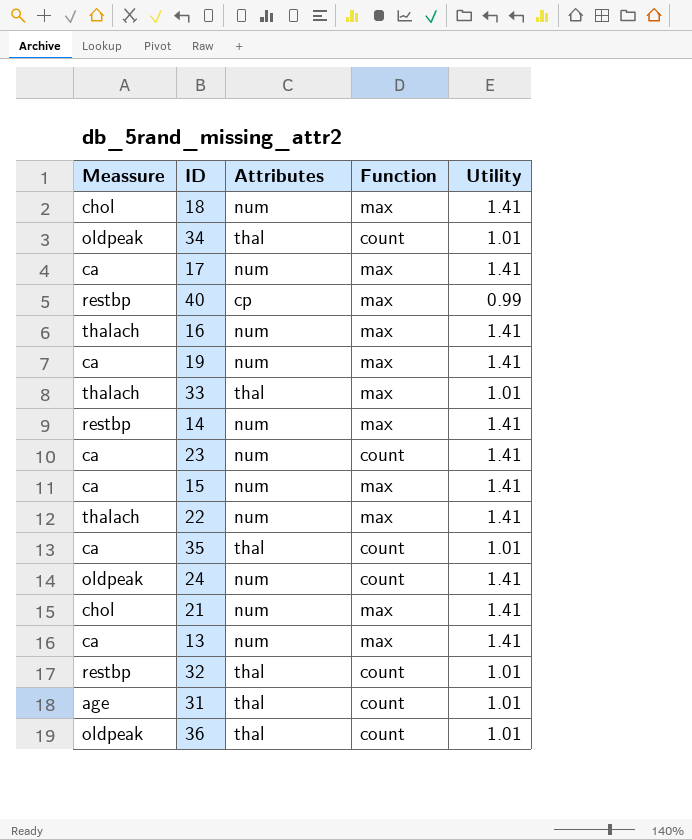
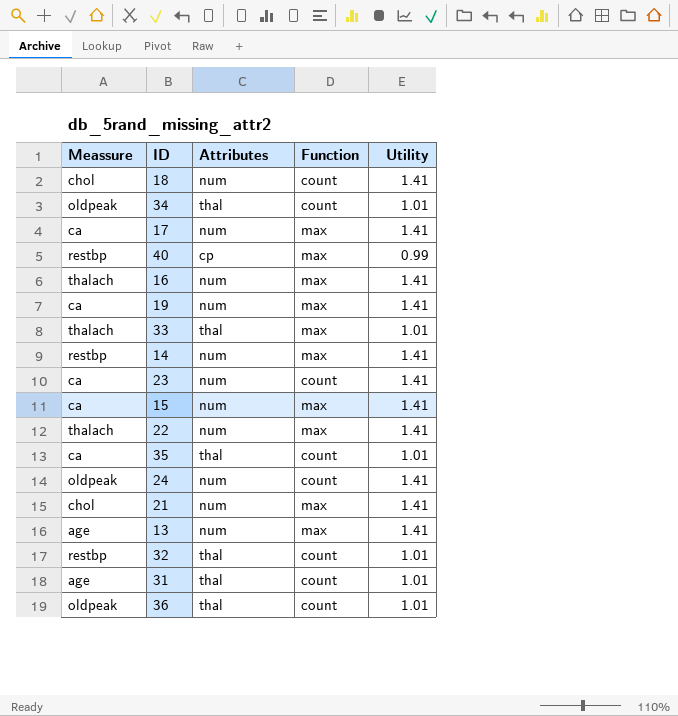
18 | Function: max -> count
13 | Meassure: ca -> age

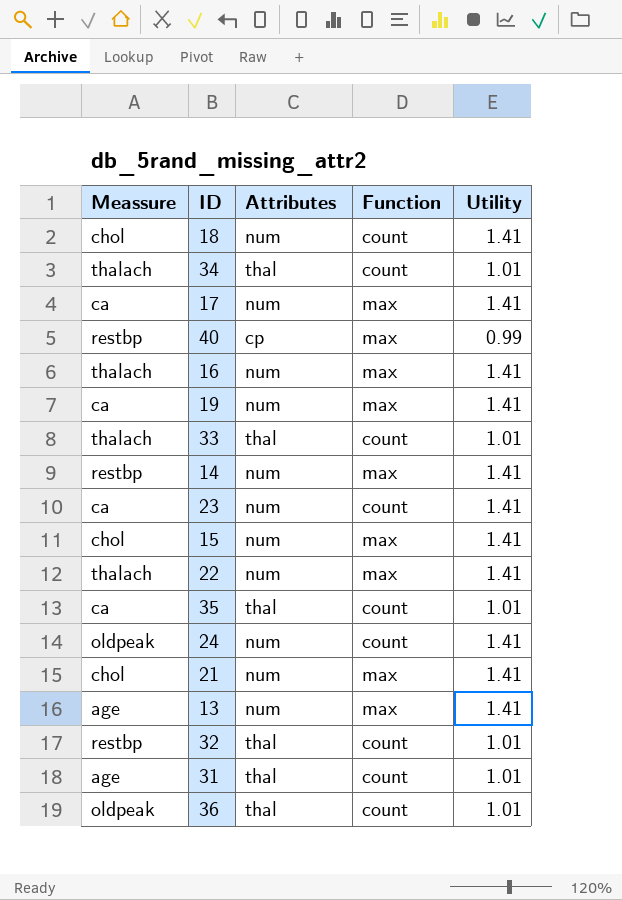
34 | Meassure: oldpeak -> thalach
33 | Function: max -> count
15 | Meassure: ca -> chol

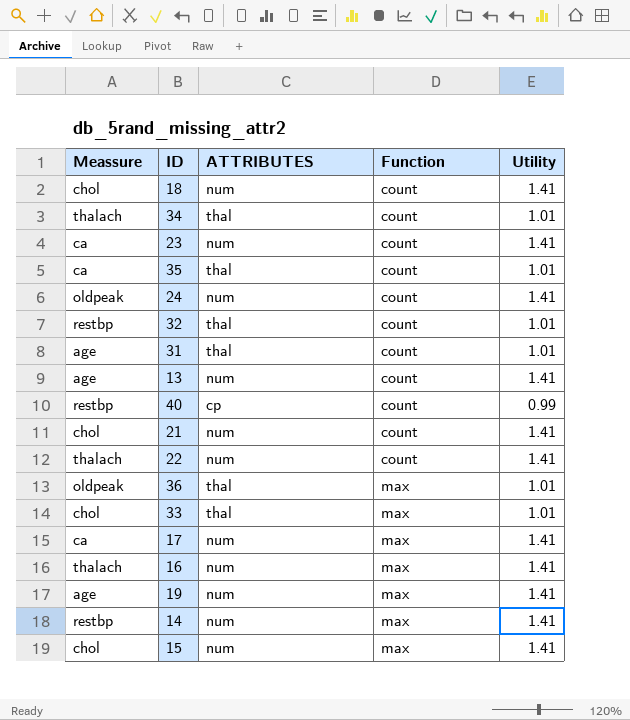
row order: none -> Function ascending
column name: Attributes -> ATTRIBUTES
13 | Function: max -> count
40 | Function: max -> count
21 | Function: max -> count
22 | Function: max -> count
36 | Function: count -> max
33 | Meassure: thalach -> chol
33 | Function: count -> max
19 | Meassure: ca -> age

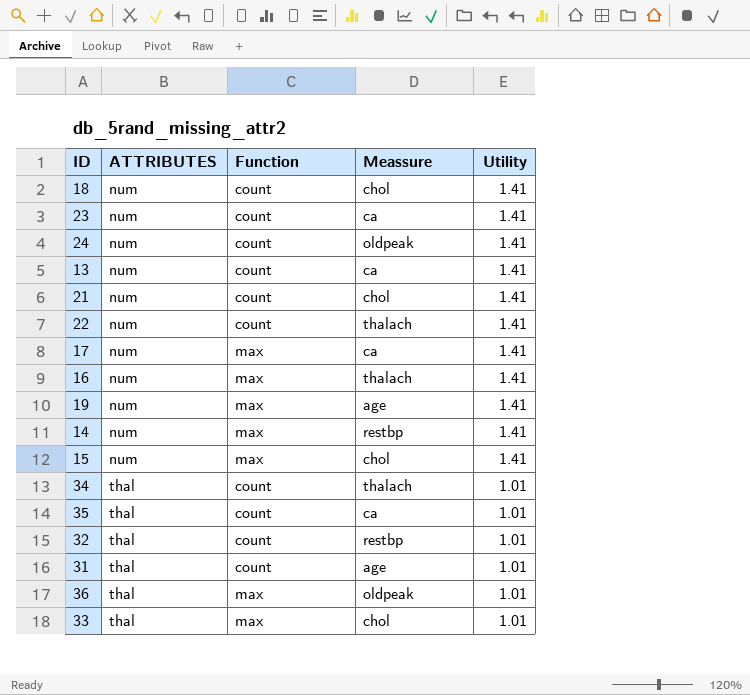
row order: Function ascending -> ATTRIBUTES ascending
column Meassure | position: 1 -> 4
row 40: restbp | cp | count | 0.99 -> none
13 | Meassure: age -> ca

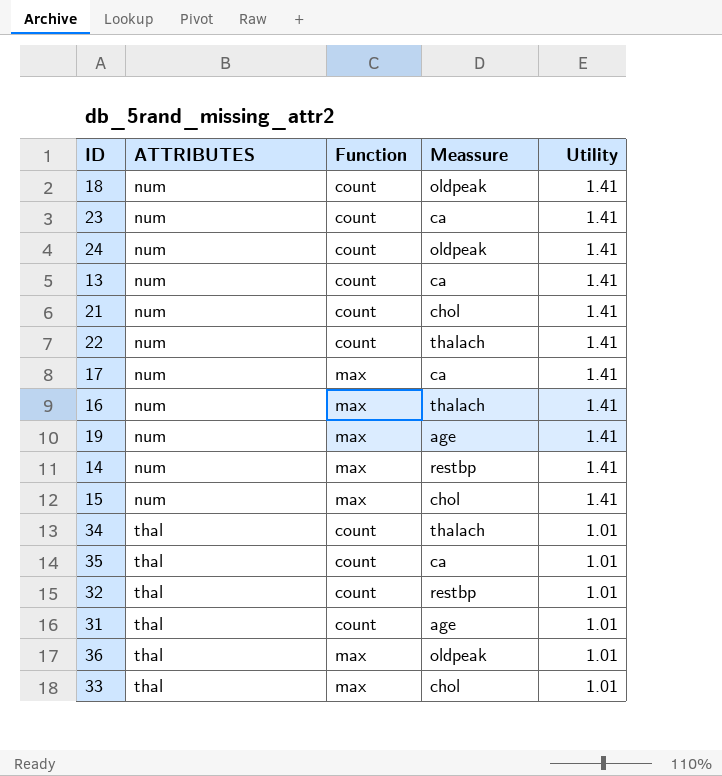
18 | Meassure: chol -> oldpeak

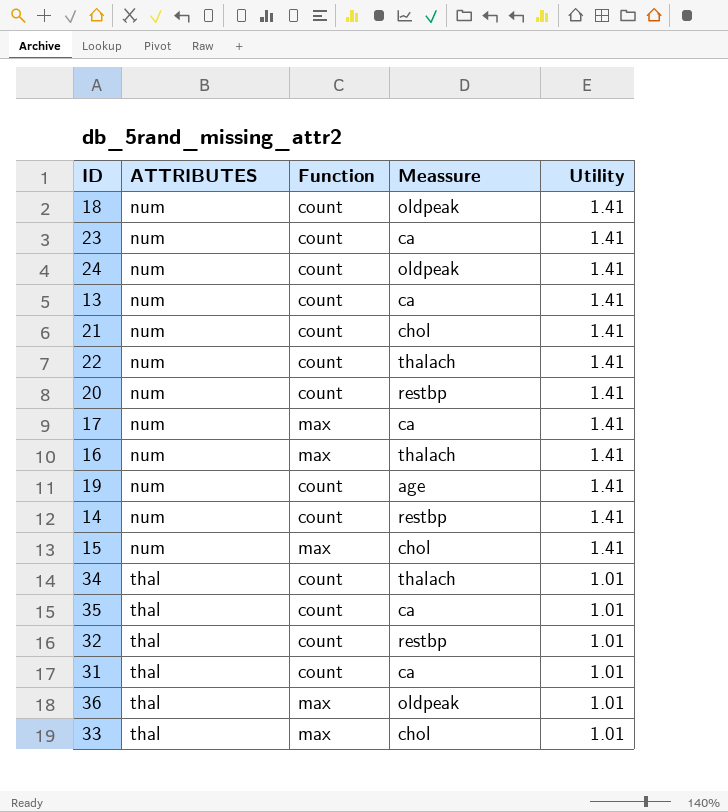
row 20: none -> num | count | restbp | 1.41
19 | Function: max -> count
14 | Function: max -> count
31 | Meassure: age -> ca

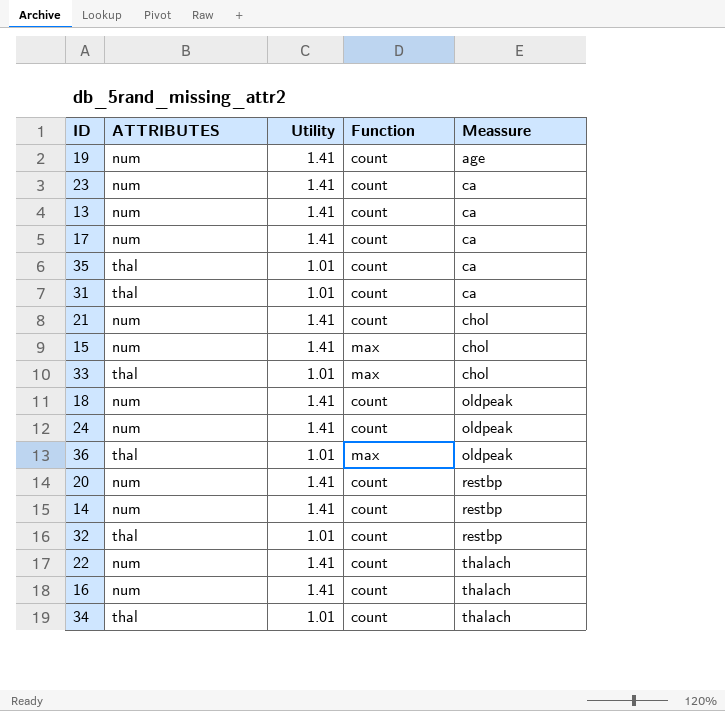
row order: ATTRIBUTES ascending -> Meassure ascending
column Utility | position: 5 -> 3
17 | Function: max -> count
16 | Function: max -> count

